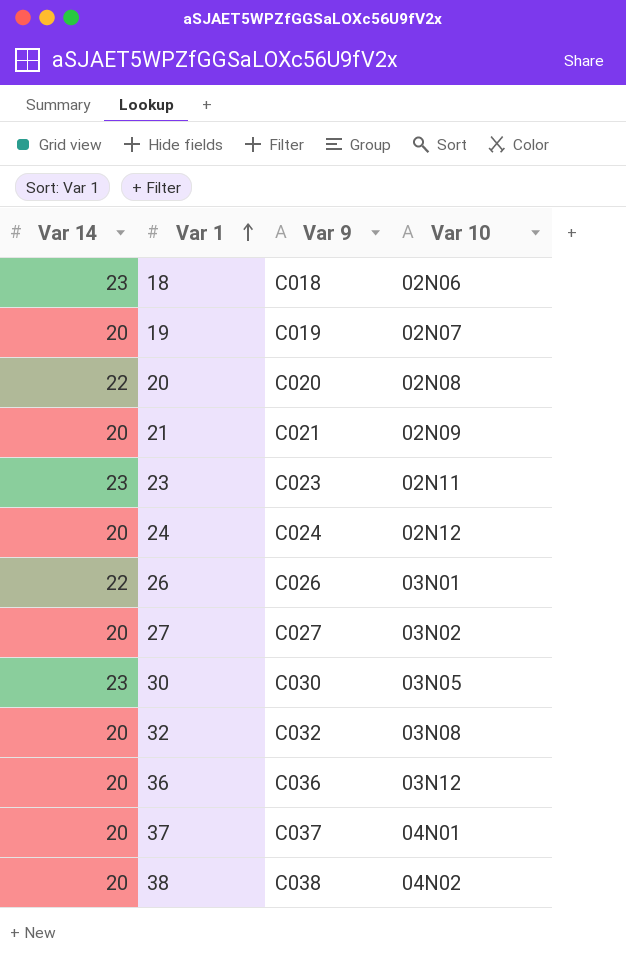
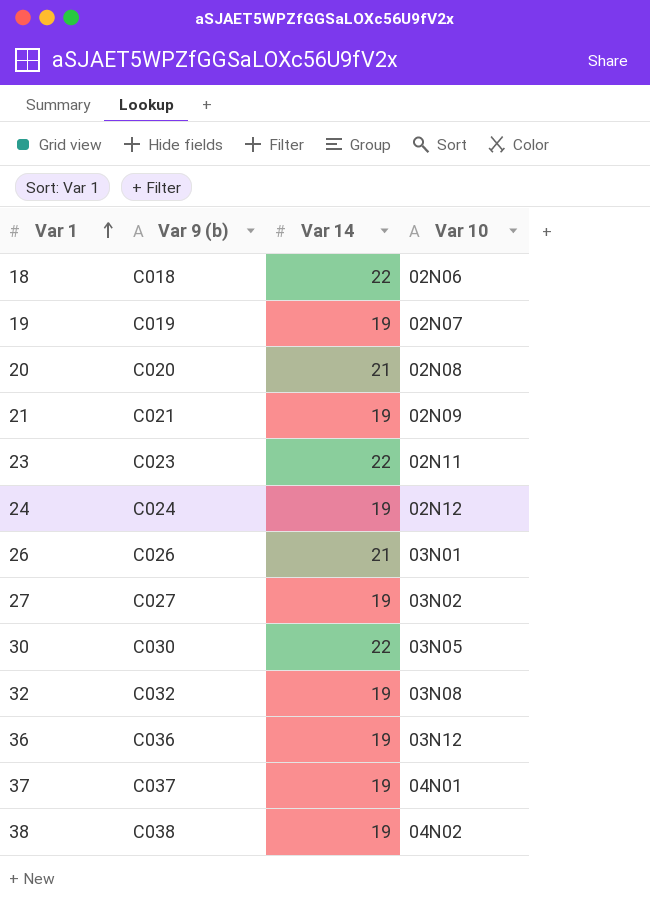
column name: Var 9 -> Var 9 (b)
column Var 14 | position: 1 -> 3
18 | Var 14: 23 -> 22
19 | Var 14: 20 -> 19
20 | Var 14: 22 -> 21
21 | Var 14: 20 -> 19
23 | Var 14: 23 -> 22
24 | Var 14: 20 -> 19
26 | Var 14: 22 -> 21
27 | Var 14: 20 -> 19
30 | Var 14: 23 -> 22
32 | Var 14: 20 -> 19
36 | Var 14: 20 -> 19
37 | Var 14: 20 -> 19
38 | Var 14: 20 -> 19

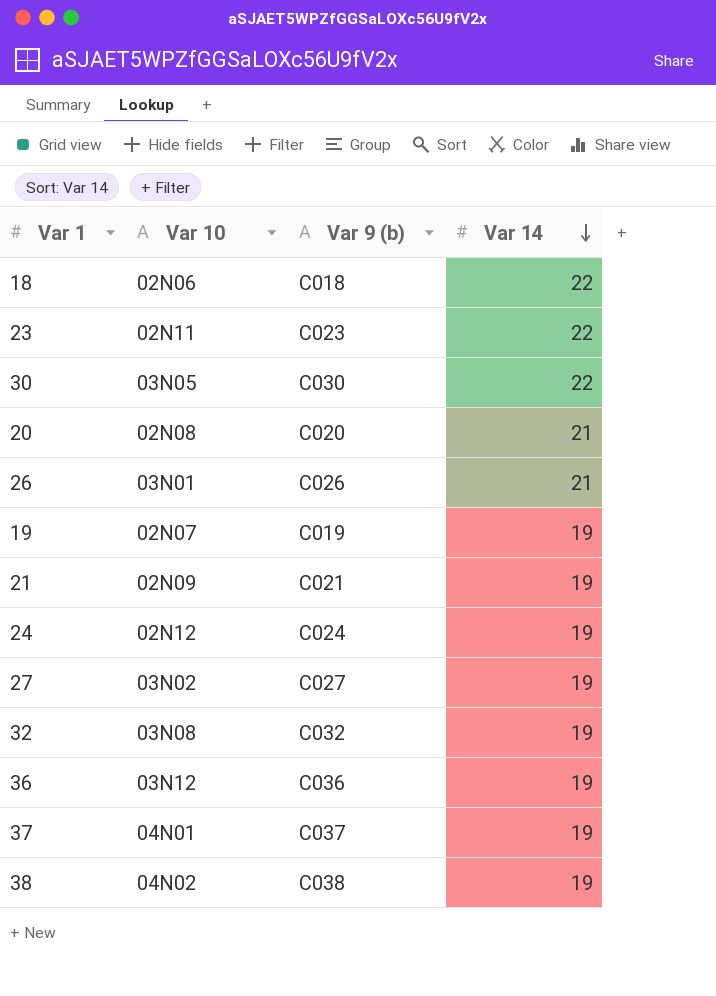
row order: Var 1 ascending -> Var 14 descending
column Var 10 | position: 4 -> 2

